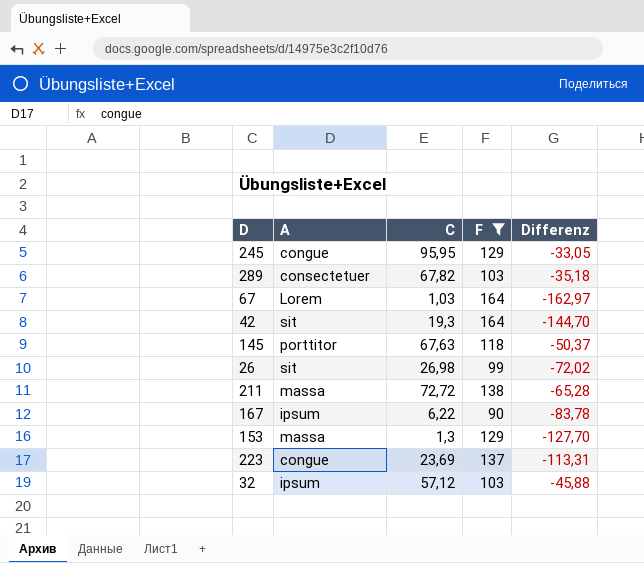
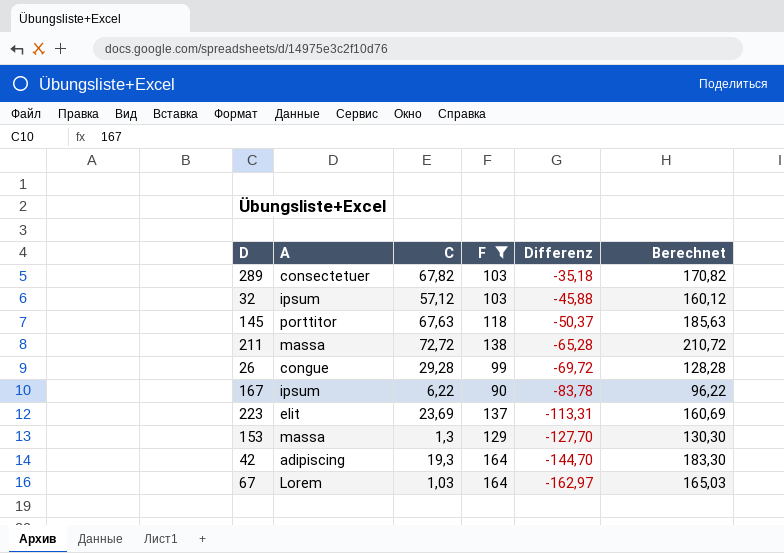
row order: none -> Differenz descending
column Berechnet | formula: none -> [C] + [F]
row 245: congue | 95,95 | 129 | -33,05 -> none
26 | A: sit -> congue
26 | C: 26,98 -> 29,28
26 | Differenz: -72,02 -> -69,72
223 | A: congue -> elit
42 | A: sit -> adipiscing

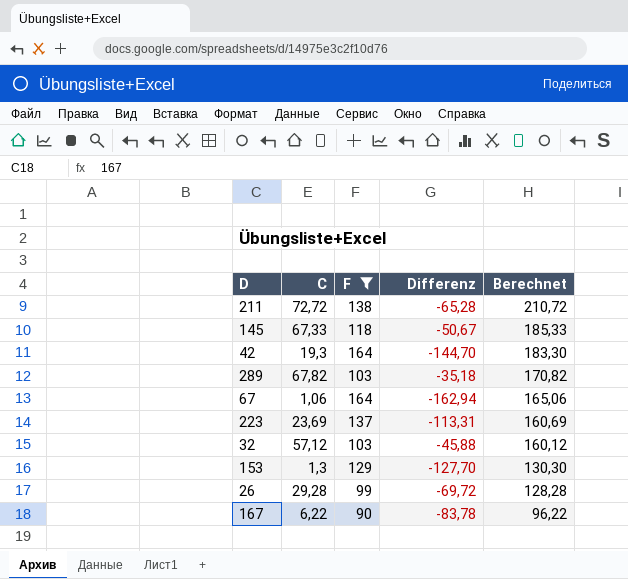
row order: Differenz descending -> Berechnet descending
column A | position: 2 -> none
145 | C: 67,63 -> 67,33
145 | Differenz: -50,37 -> -50,67
145 | Berechnet: 185,63 -> 185,33
67 | C: 1,03 -> 1,06
67 | Differenz: -162,97 -> -162,94
67 | Berechnet: 165,03 -> 165,06

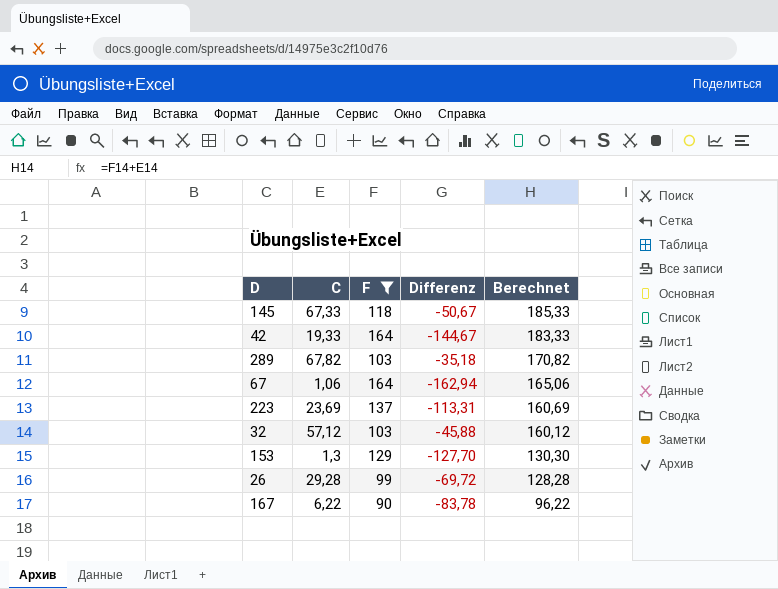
row 211: 72,72 | 138 | -65,28 | 210,72 -> none
42 | C: 19,3 -> 19,33
42 | Differenz: -144,70 -> -144,67
42 | Berechnet: 183,30 -> 183,33

